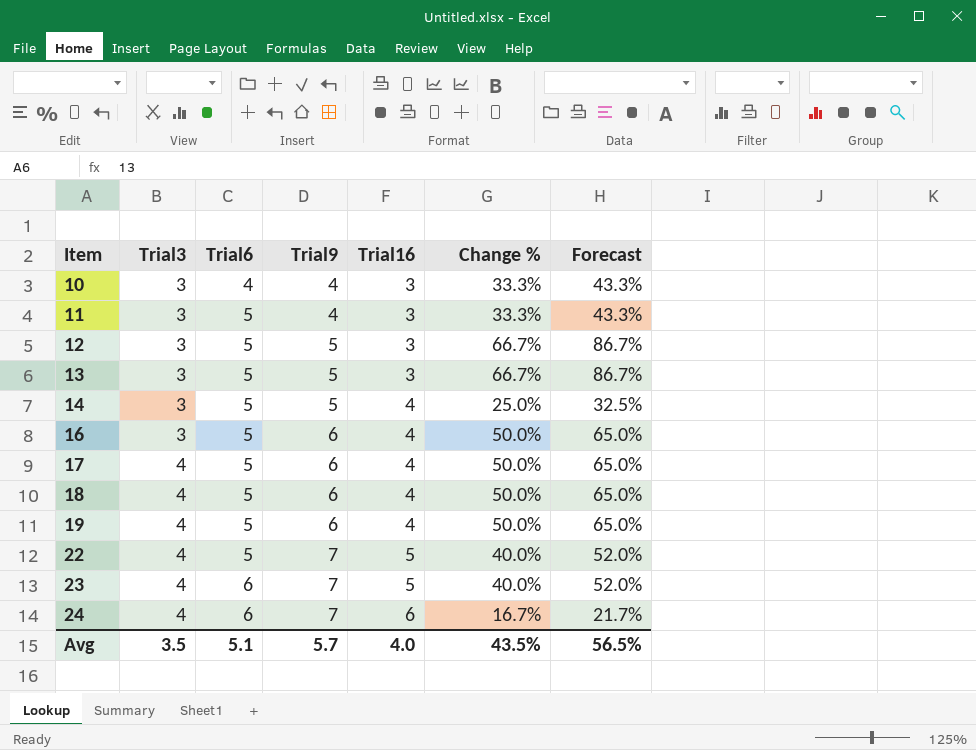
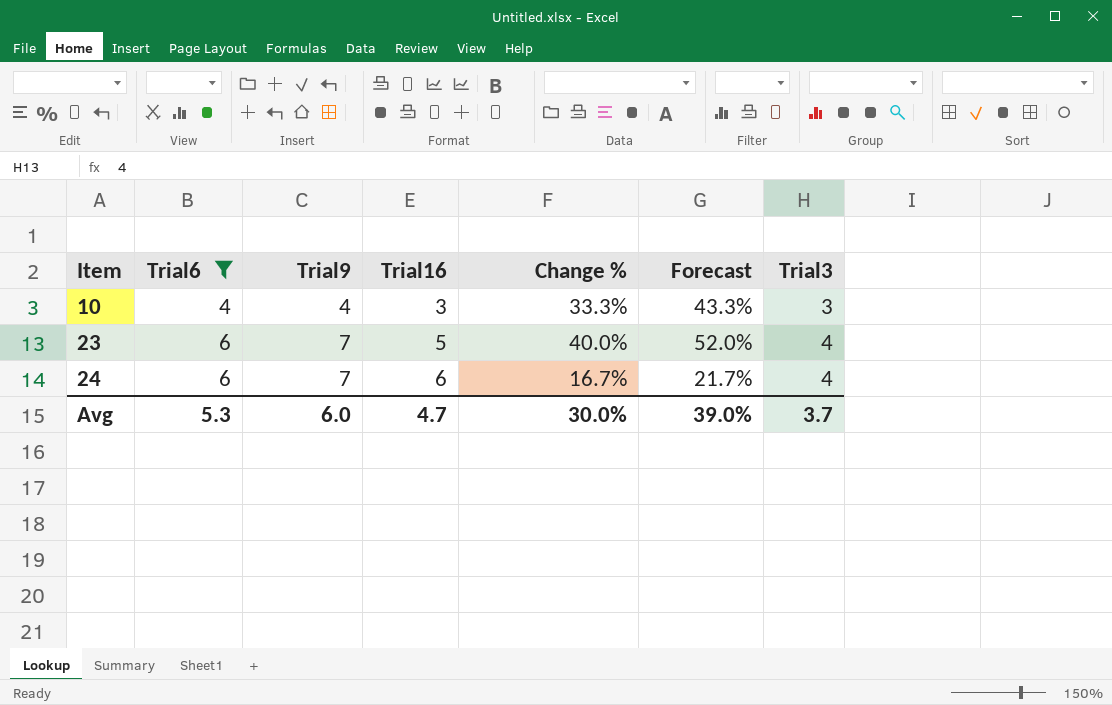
filter: none -> Trial6 != 5
column Trial3 | position: 2 -> 7
Avg | Trial6: 5.1 -> 5.3
Avg | Trial9: 5.7 -> 6.0
Avg | Trial16: 4.0 -> 4.7
Avg | Change %: 43.5% -> 30.0%
Avg | Forecast: 56.5% -> 39.0%
Avg | Trial3: 3.5 -> 3.7

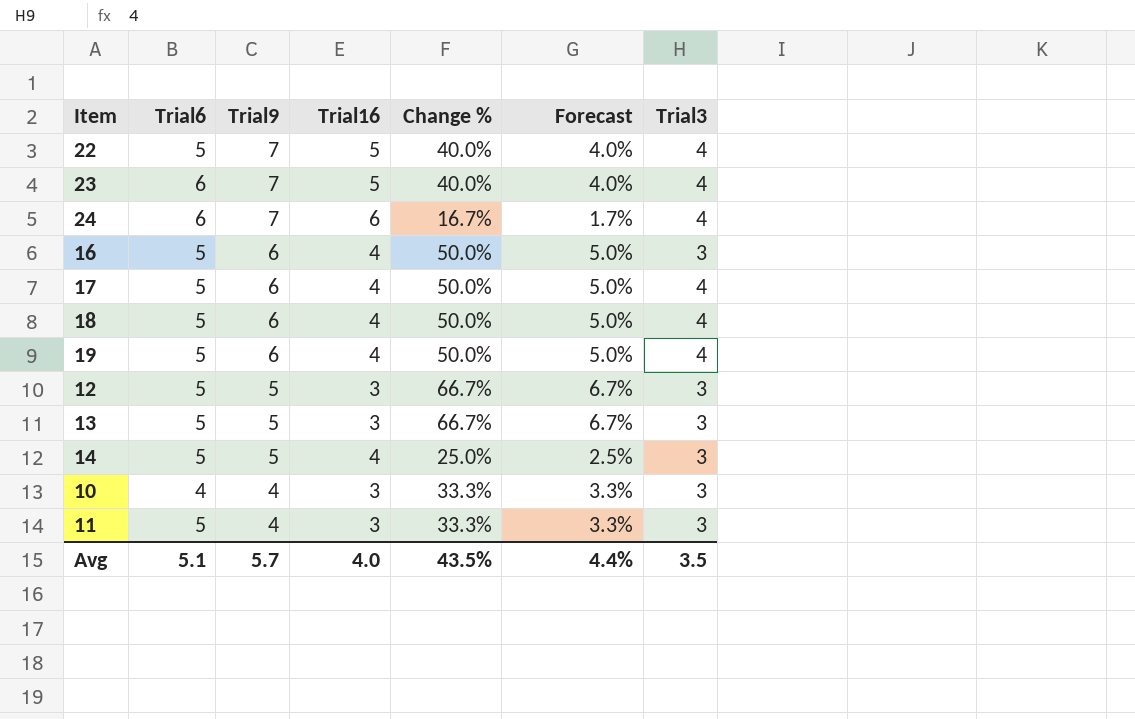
filter: Trial6 != 5 -> none
row order: Item ascending -> Trial9 descending
column Forecast | formula: [Change %] * 1.3 -> [Change %] * 0.1
Avg | Trial6: 5.3 -> 5.1
Avg | Trial9: 6.0 -> 5.7
Avg | Trial16: 4.7 -> 4.0
Avg | Change %: 30.0% -> 43.5%
Avg | Forecast: 39.0% -> 4.4%
Avg | Trial3: 3.7 -> 3.5

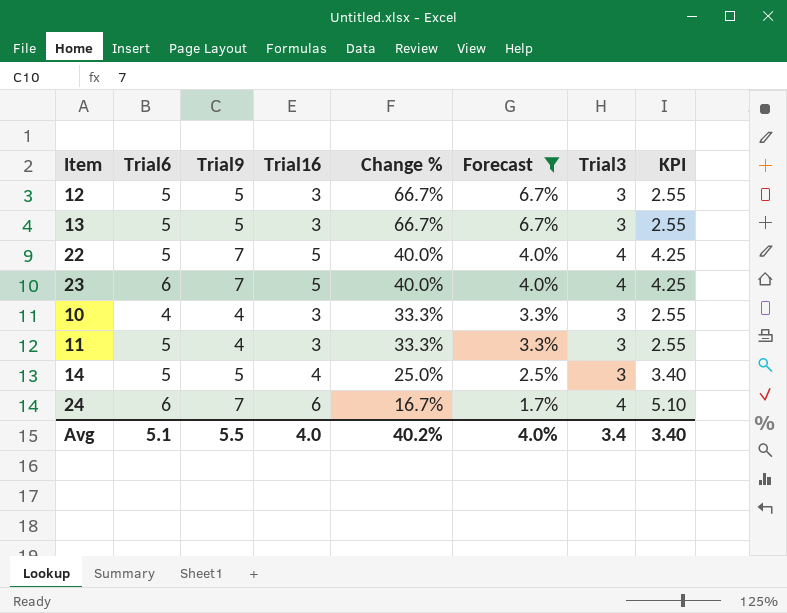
filter: none -> Forecast != 5.0%
row order: Trial9 descending -> Change % descending
column KPI | formula: none -> [Trial16] * 0.85
Avg | Trial9: 5.7 -> 5.5
Avg | Change %: 43.5% -> 40.2%
Avg | Forecast: 4.4% -> 4.0%
Avg | Trial3: 3.5 -> 3.4

